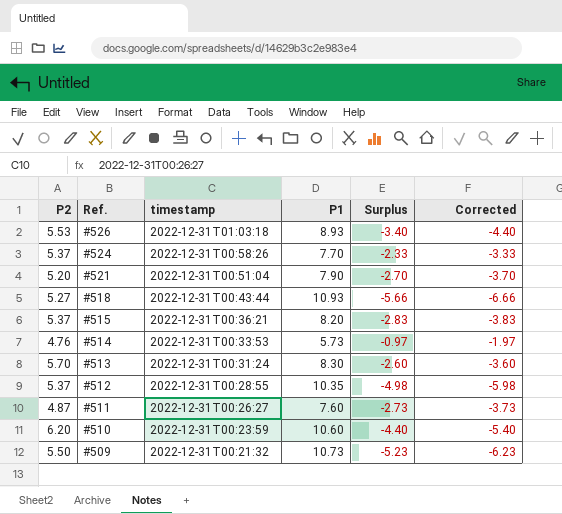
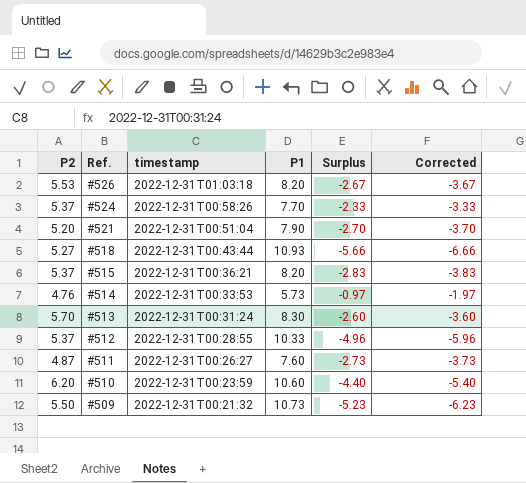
#526 | P1: 8.93 -> 8.20
#526 | Surplus: -3.40 -> -2.67
#526 | Corrected: -4.40 -> -3.67
#512 | P1: 10.35 -> 10.33
#512 | Surplus: -4.98 -> -4.96
#512 | Corrected: -5.98 -> -5.96

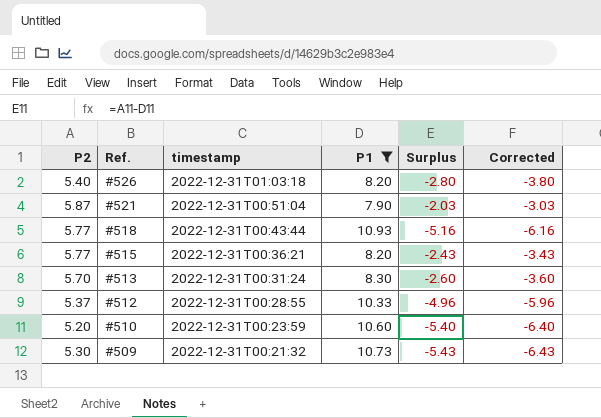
filter: none -> P1 >= 7.90
#526 | P2: 5.53 -> 5.40
#526 | Surplus: -2.67 -> -2.80
#526 | Corrected: -3.67 -> -3.80
#521 | P2: 5.20 -> 5.87
#521 | Surplus: -2.70 -> -2.03
#521 | Corrected: -3.70 -> -3.03
#518 | P2: 5.27 -> 5.77
#518 | Surplus: -5.66 -> -5.16
#518 | Corrected: -6.66 -> -6.16
#515 | P2: 5.37 -> 5.77
#515 | Surplus: -2.83 -> -2.43
#515 | Corrected: -3.83 -> -3.43
#510 | P2: 6.20 -> 5.20
#510 | Surplus: -4.40 -> -5.40
#510 | Corrected: -5.40 -> -6.40
#509 | P2: 5.50 -> 5.30
#509 | Surplus: -5.23 -> -5.43
#509 | Corrected: -6.23 -> -6.43

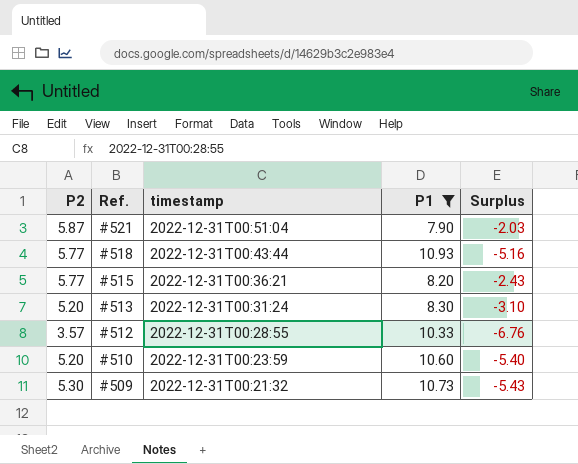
column Corrected | formula: [Surplus] - 1 -> none
row #526: 5.40 | 2022-12-31T01:03:18 | 8.20 | -2.80 | -3.80 -> none
#513 | P2: 5.70 -> 5.20
#513 | Surplus: -2.60 -> -3.10
#512 | P2: 5.37 -> 3.57
#512 | Surplus: -4.96 -> -6.76

